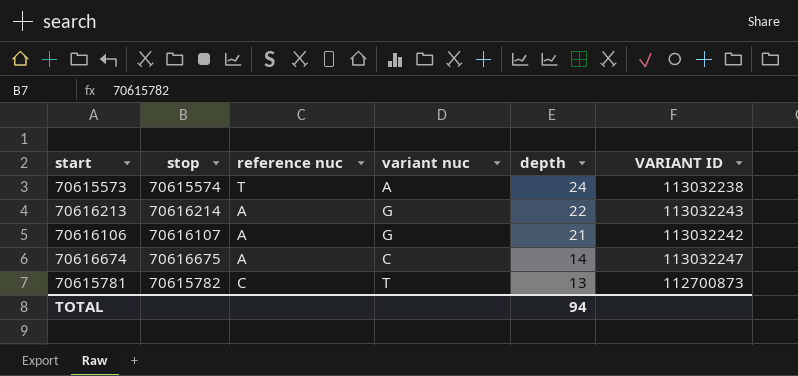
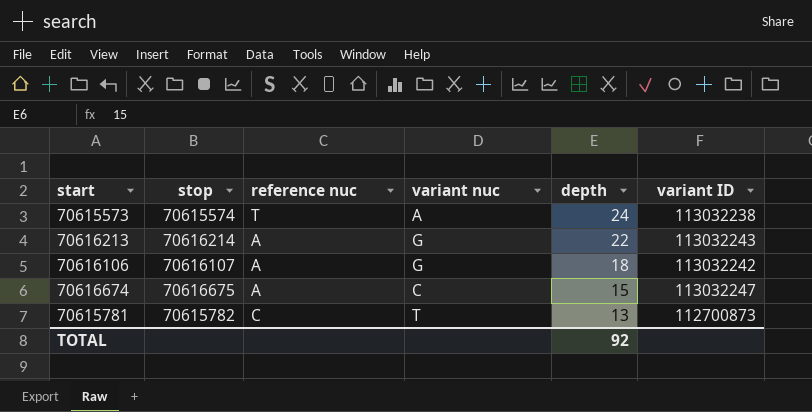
column name: VARIANT ID -> variant ID
70616106 | depth: 21 -> 18
70616674 | depth: 14 -> 15
TOTAL | depth: 94 -> 92

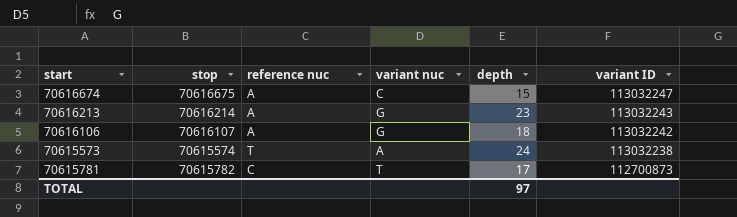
row order: depth descending -> variant ID descending
70616213 | depth: 22 -> 23
70615781 | depth: 13 -> 17
TOTAL | depth: 92 -> 97

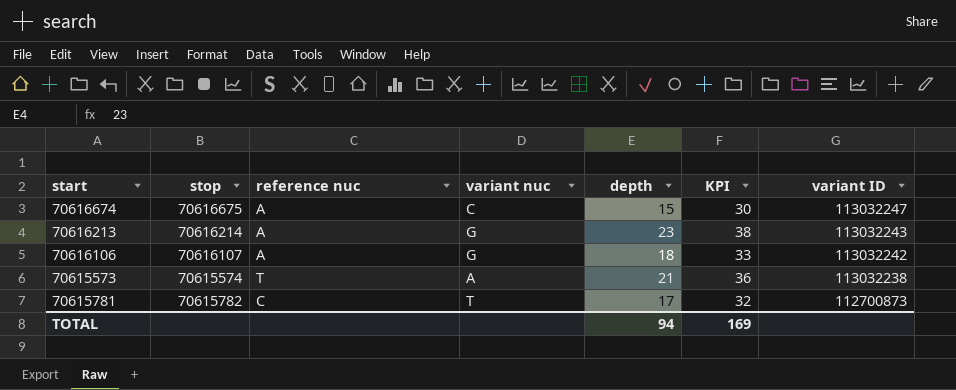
column KPI | formula: none -> [depth] + 15
70615573 | depth: 24 -> 21
TOTAL | depth: 97 -> 94

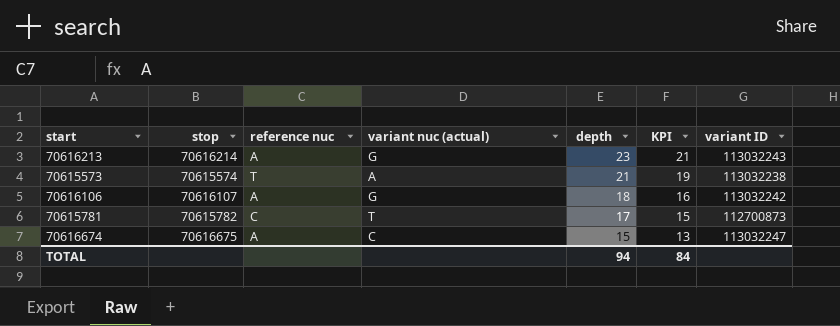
row order: variant ID descending -> depth descending
column name: variant nuc -> variant nuc (actual)
column KPI | formula: [depth] + 15 -> [depth] - 2
TOTAL | KPI: 169 -> 84

